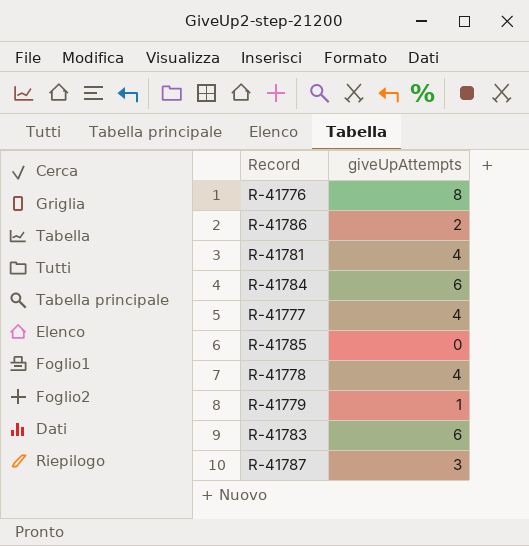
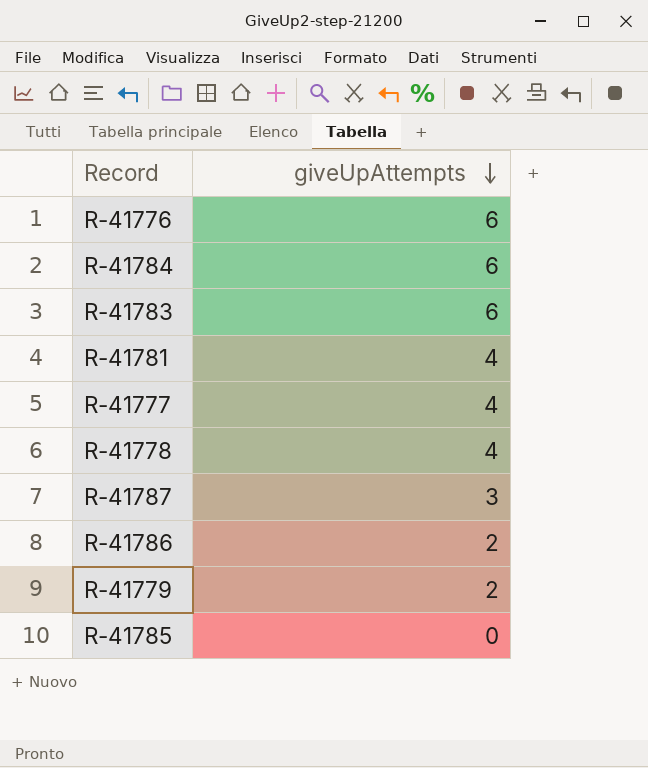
row order: none -> giveUpAttempts descending
R-41776 | giveUpAttempts: 8 -> 6
R-41779 | giveUpAttempts: 1 -> 2

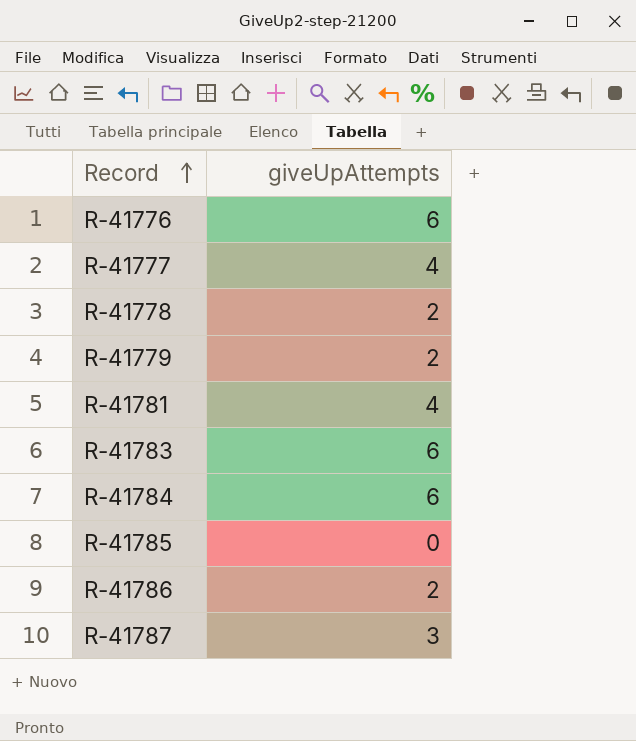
row order: giveUpAttempts descending -> Record ascending
R-41778 | giveUpAttempts: 4 -> 2

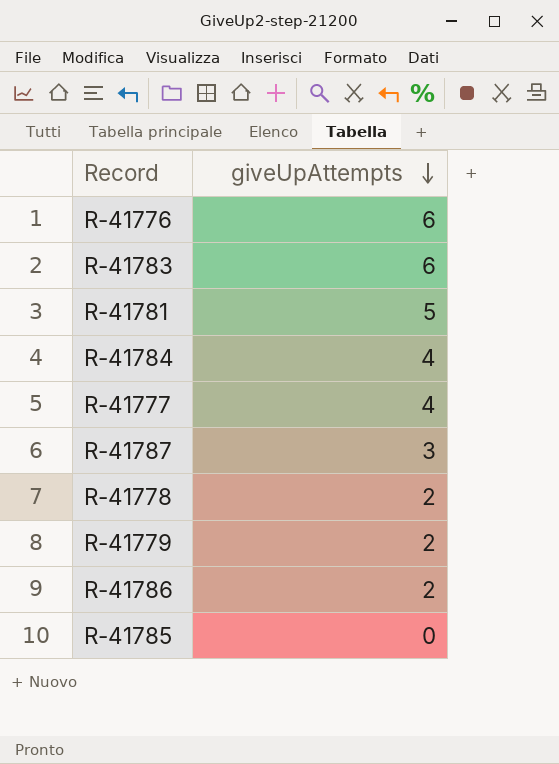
row order: Record ascending -> giveUpAttempts descending
R-41781 | giveUpAttempts: 4 -> 5
R-41784 | giveUpAttempts: 6 -> 4

